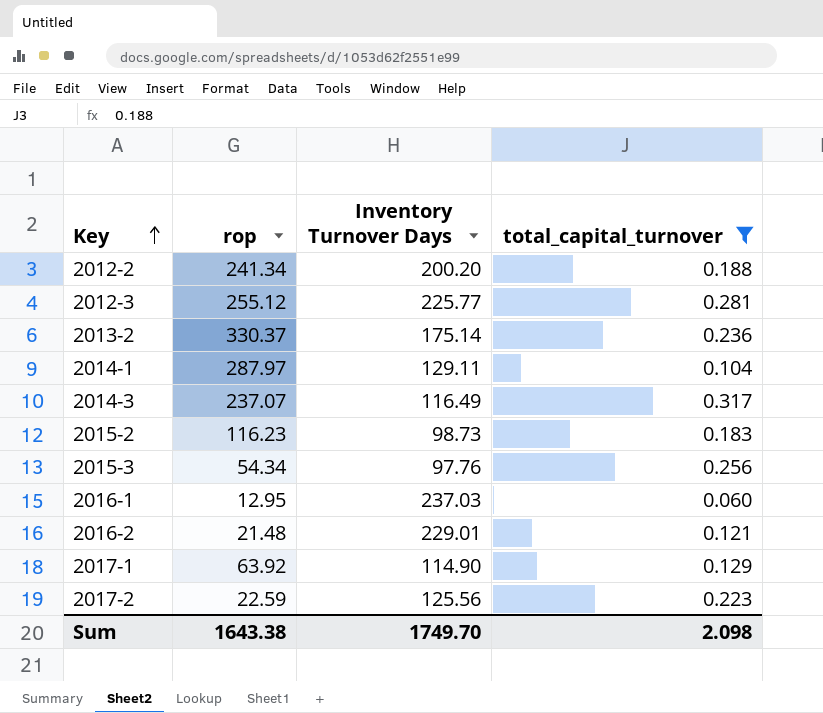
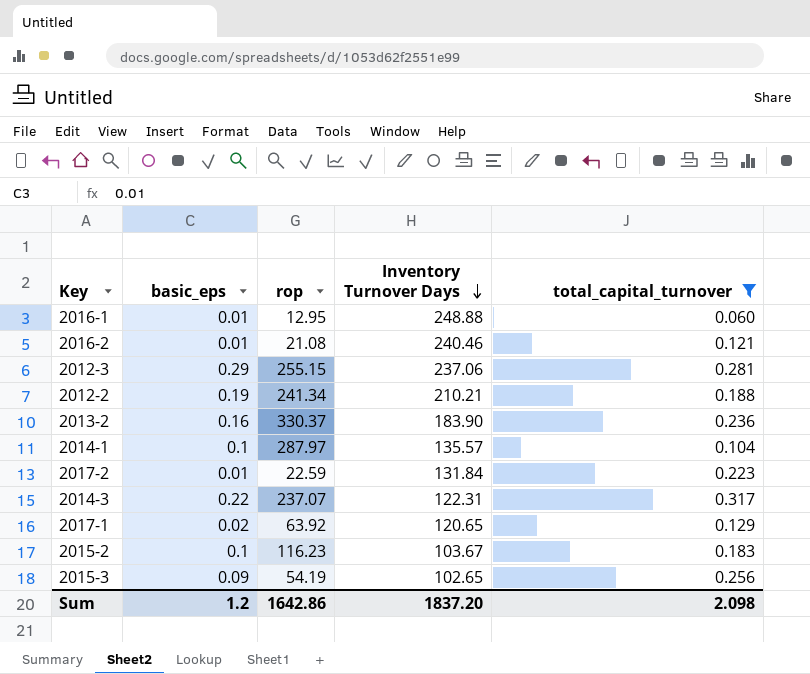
row order: Key ascending -> Inventory Turnover Days descending
column basic_eps | position: none -> 2
2016-1 | Inventory Turnover Days: 237.03 -> 248.88
2016-2 | rop: 21.48 -> 21.08
2016-2 | Inventory Turnover Days: 229.01 -> 240.46
2012-3 | rop: 255.12 -> 255.15
2012-3 | Inventory Turnover Days: 225.77 -> 237.06
2012-2 | Inventory Turnover Days: 200.20 -> 210.21
2013-2 | Inventory Turnover Days: 175.14 -> 183.90
2014-1 | Inventory Turnover Days: 129.11 -> 135.57
2017-2 | Inventory Turnover Days: 125.56 -> 131.84
2014-3 | Inventory Turnover Days: 116.49 -> 122.31
2017-1 | Inventory Turnover Days: 114.90 -> 120.65
2015-2 | Inventory Turnover Days: 98.73 -> 103.67
2015-3 | rop: 54.34 -> 54.19
2015-3 | Inventory Turnover Days: 97.76 -> 102.65
Sum | rop: 1643.38 -> 1642.86
Sum | Inventory Turnover Days: 1749.70 -> 1837.20

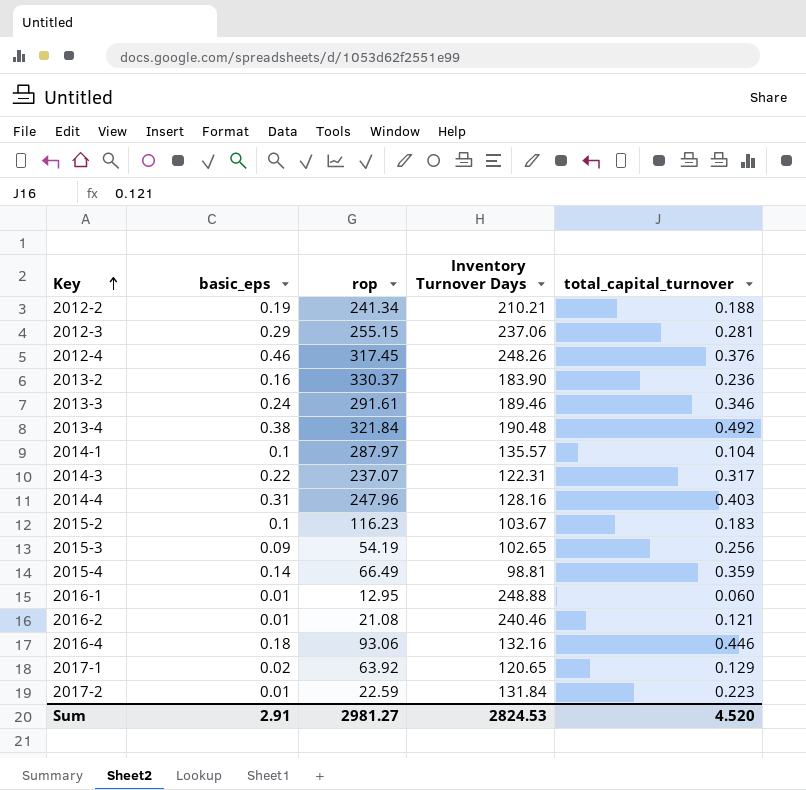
filter: total_capital_turnover <= 0.317 -> none
row order: Inventory Turnover Days descending -> Key ascending
Sum | basic_eps: 1.2 -> 2.91
Sum | rop: 1642.86 -> 2981.27
Sum | Inventory Turnover Days: 1837.20 -> 2824.53
Sum | total_capital_turnover: 2.098 -> 4.520

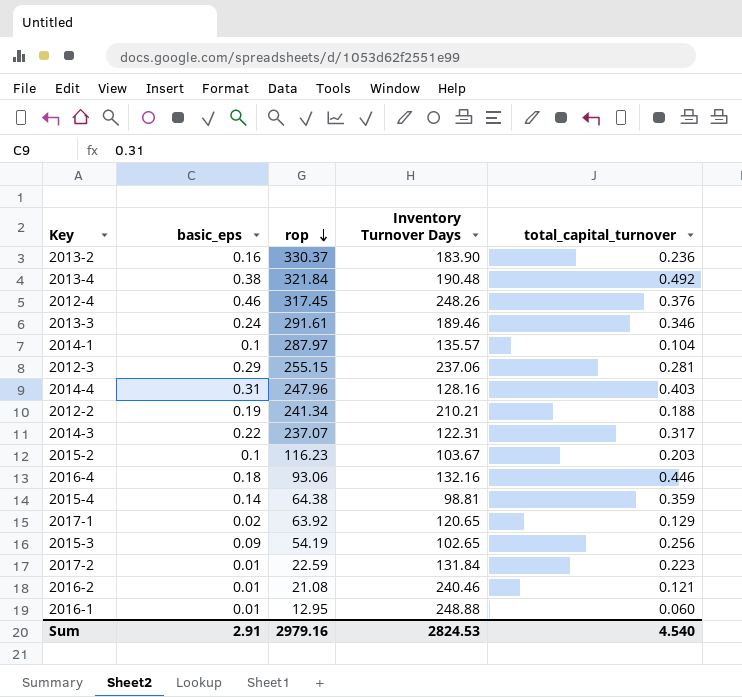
row order: Key ascending -> rop descending
2015-2 | total_capital_turnover: 0.183 -> 0.203
2015-4 | rop: 66.49 -> 64.38
Sum | rop: 2981.27 -> 2979.16
Sum | total_capital_turnover: 4.520 -> 4.540

